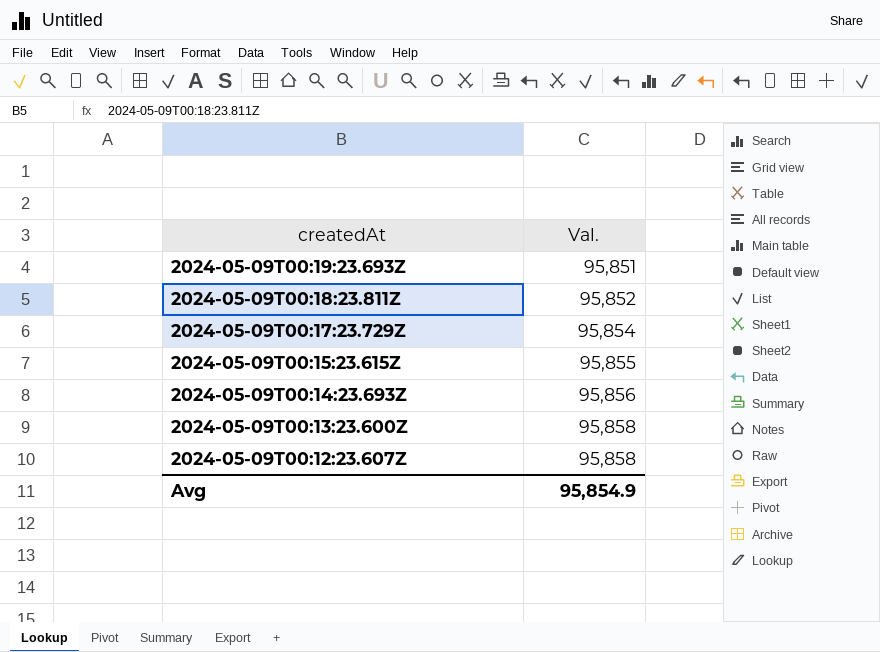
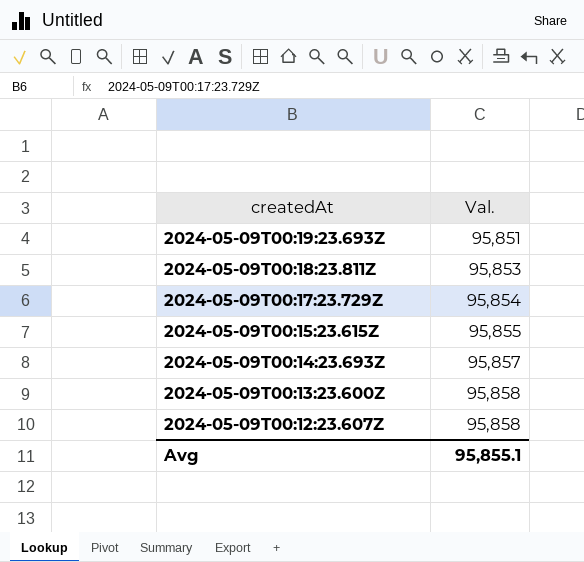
2024-05-09T00:18:23.811Z | Val.: 95,852 -> 95,853
2024-05-09T00:14:23.693Z | Val.: 95,856 -> 95,857
Avg | Val.: 95,854.9 -> 95,855.1

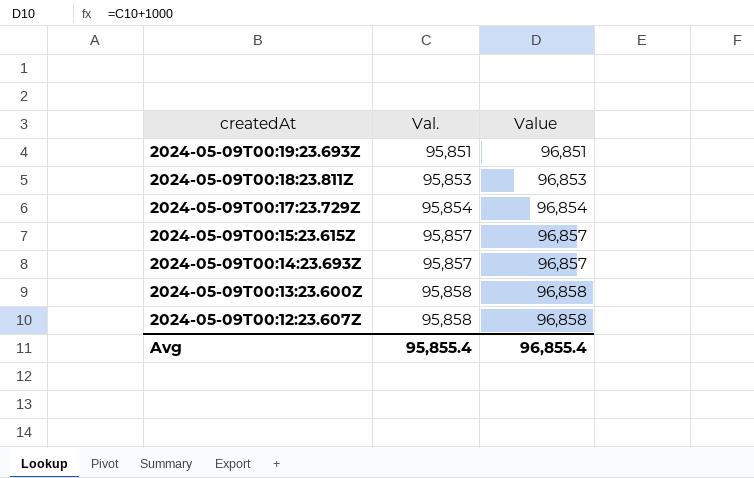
column Value | formula: none -> [Val.] + 1000
2024-05-09T00:15:23.615Z | Val.: 95,855 -> 95,857
Avg | Val.: 95,855.1 -> 95,855.4

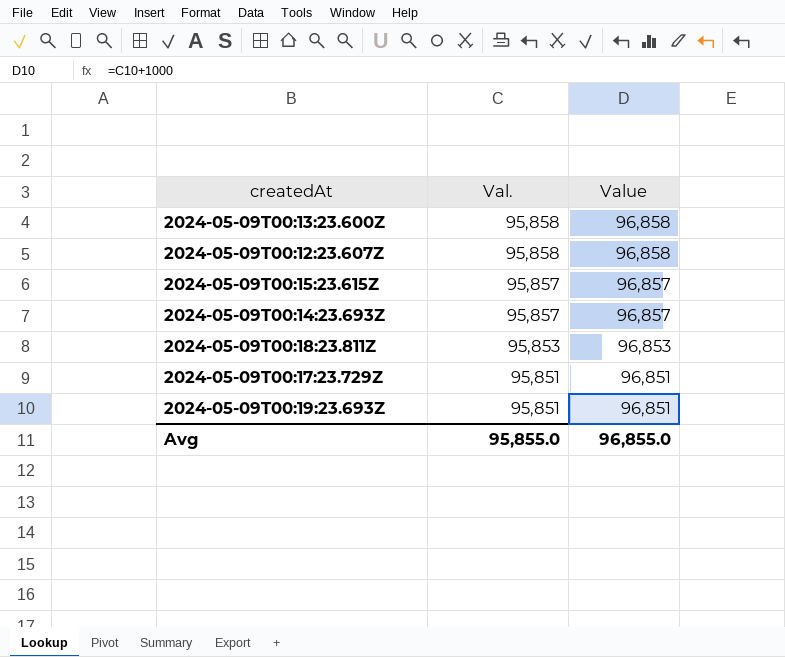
row order: createdAt descending -> Val. descending
2024-05-09T00:17:23.729Z | Val.: 95,854 -> 95,851
2024-05-09T00:17:23.729Z | Value: 96,854 -> 96,851
Avg | Val.: 95,855.4 -> 95,855.0
Avg | Value: 96,855.4 -> 96,855.0

